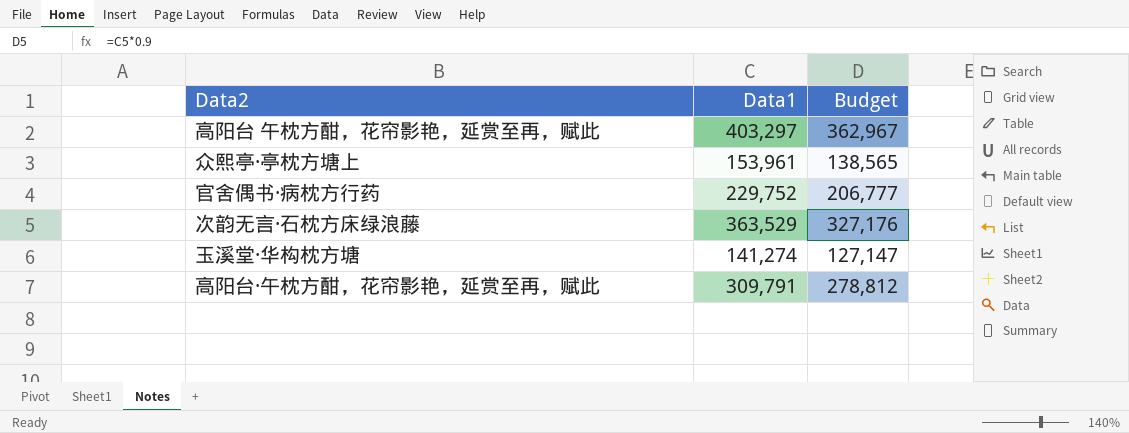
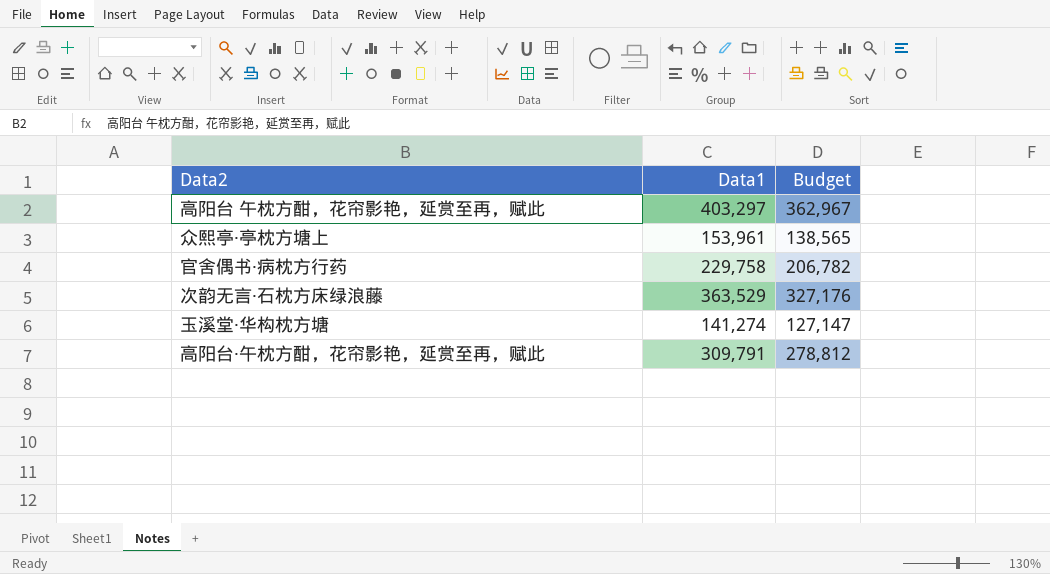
官舍偶书·病枕方行药 | Data1: 229,752 -> 229,758
官舍偶书·病枕方行药 | Budget: 206,777 -> 206,782

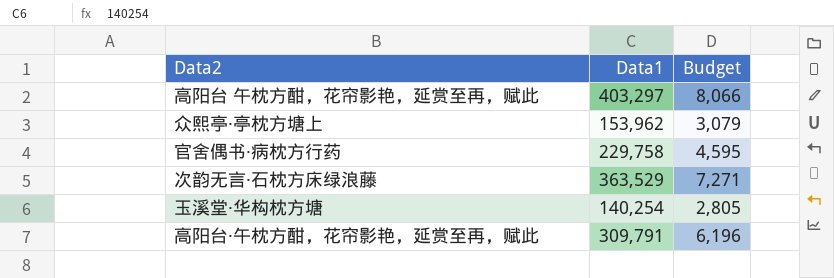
column Budget | formula: [Data1] * 0.9 -> [Data1] * 0.02
众熙亭·亭枕方塘上 | Data1: 153,961 -> 153,962
玉溪堂·华构枕方塘 | Data1: 141,274 -> 140,254

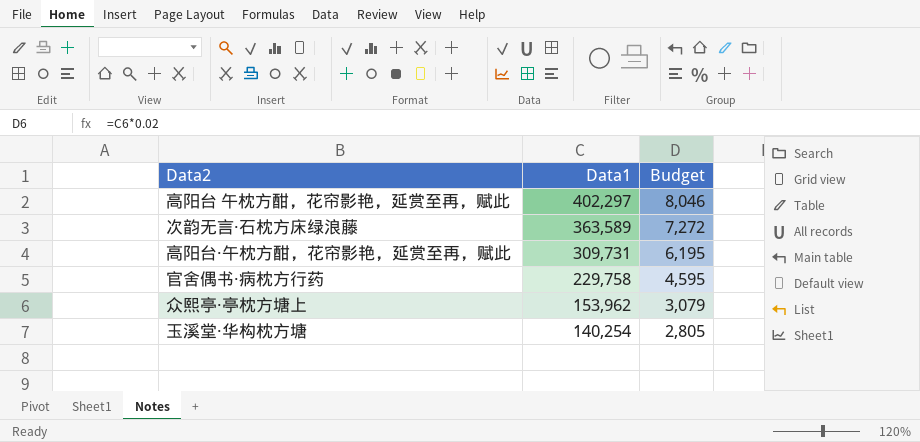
row order: none -> Data1 descending
高阳台 午枕方酣，花帘影艳，延赏至再，赋此 | Data1: 403,297 -> 402,297
高阳台 午枕方酣，花帘影艳，延赏至再，赋此 | Budget: 8,066 -> 8,046
次韵无言·石枕方床绿浪藤 | Data1: 363,529 -> 363,589
次韵无言·石枕方床绿浪藤 | Budget: 7,271 -> 7,272
高阳台·午枕方酣，花帘影艳，延赏至再，赋此 | Data1: 309,791 -> 309,731
高阳台·午枕方酣，花帘影艳，延赏至再，赋此 | Budget: 6,196 -> 6,195

